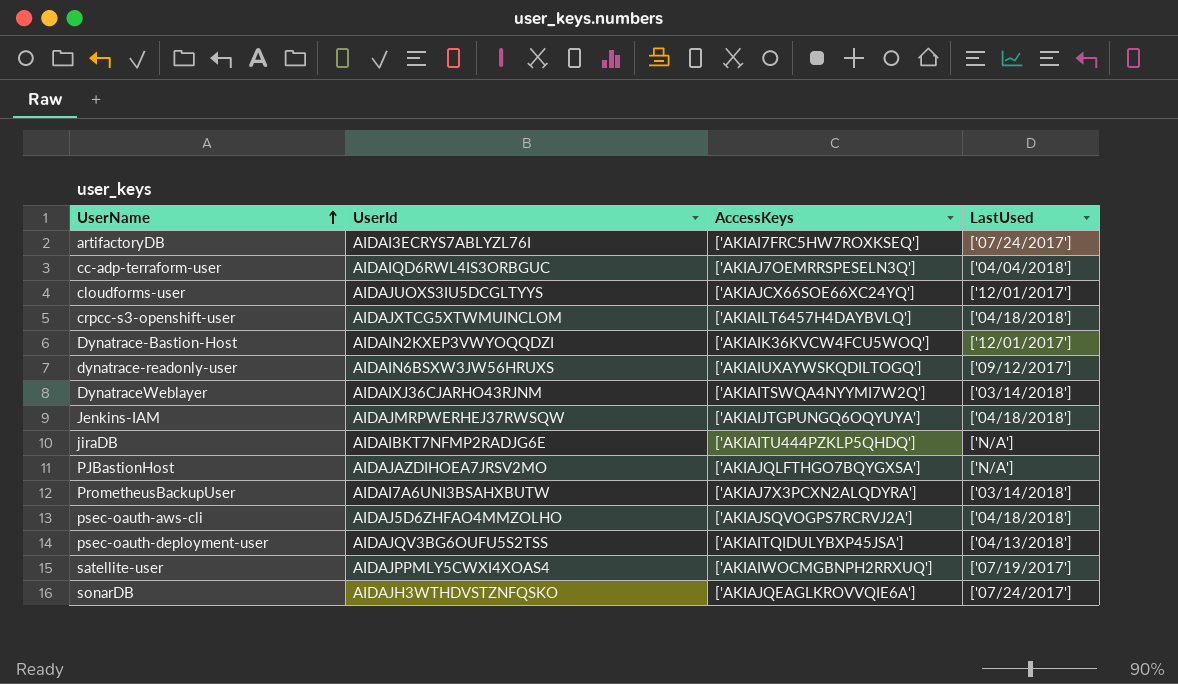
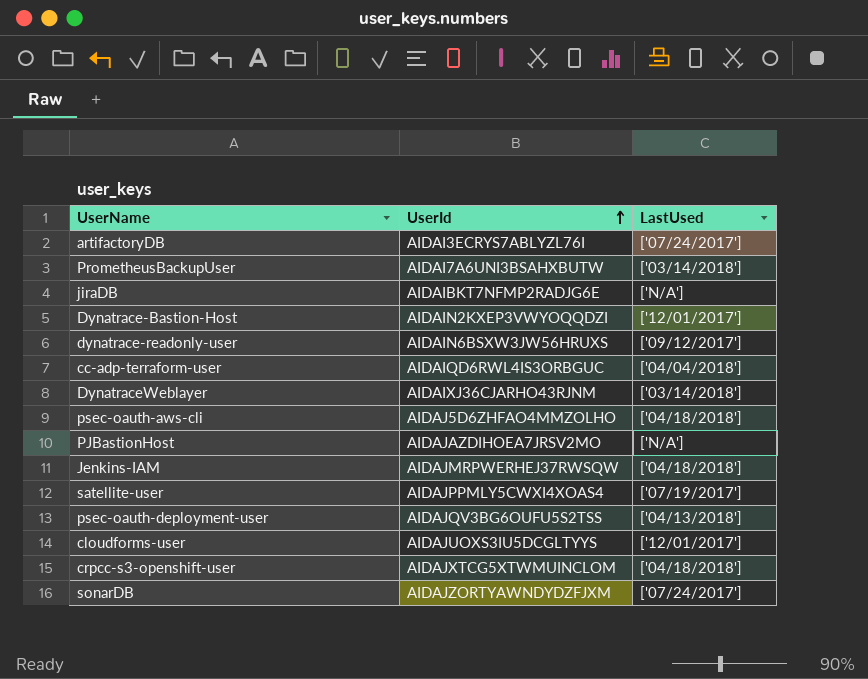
row order: UserName ascending -> UserId ascending
column AccessKeys | position: 3 -> none
sonarDB | UserId: AIDAJH3WTHDVSTZNFQSKO -> AIDAJZORTYAWNDYDZFJXM

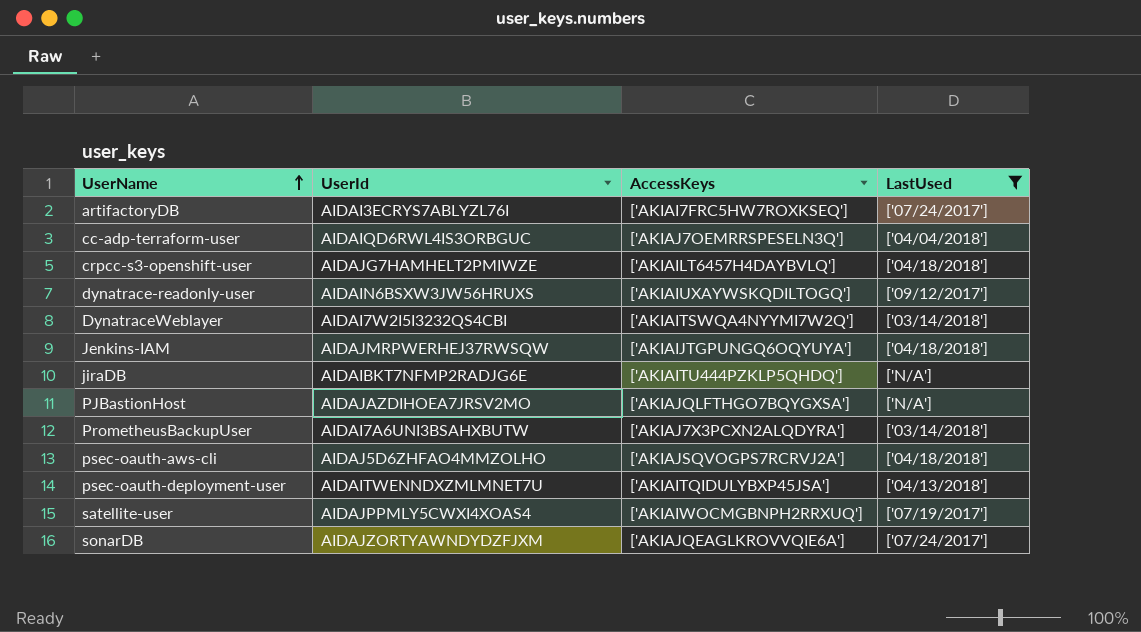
filter: none -> LastUsed != ['12/01/2017']
row order: UserId ascending -> UserName ascending
column AccessKeys | position: none -> 3
crpcc-s3-openshift-user | UserId: AIDAJXTCG5XTWMUINCLOM -> AIDAJG7HAMHELT2PMIWZE
DynatraceWeblayer | UserId: AIDAIXJ36CJARHO43RJNM -> AIDAI7W2I5I3232QS4CBI
psec-oauth-deployment-user | UserId: AIDAJQV3BG6OUFU5S2TSS -> AIDAITWENNDXZMLMNET7U

